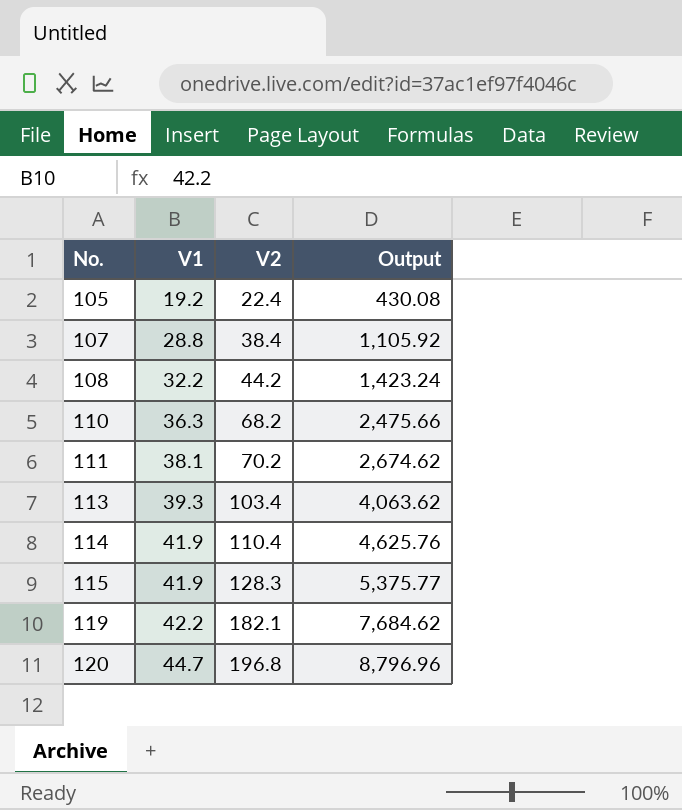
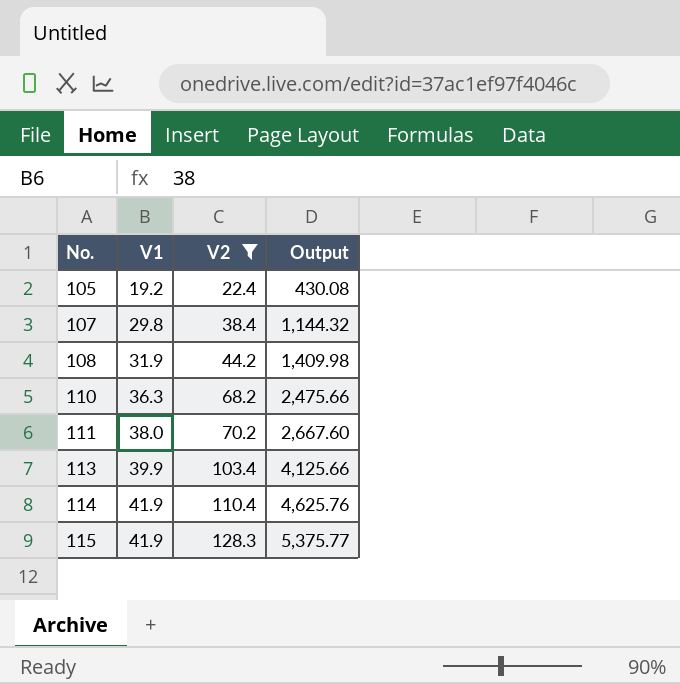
filter: none -> V2 <= 128.3
107 | V1: 28.8 -> 29.8
107 | Output: 1,105.92 -> 1,144.32
108 | V1: 32.2 -> 31.9
108 | Output: 1,423.24 -> 1,409.98
111 | V1: 38.1 -> 38.0
111 | Output: 2,674.62 -> 2,667.60
113 | V1: 39.3 -> 39.9
113 | Output: 4,063.62 -> 4,125.66

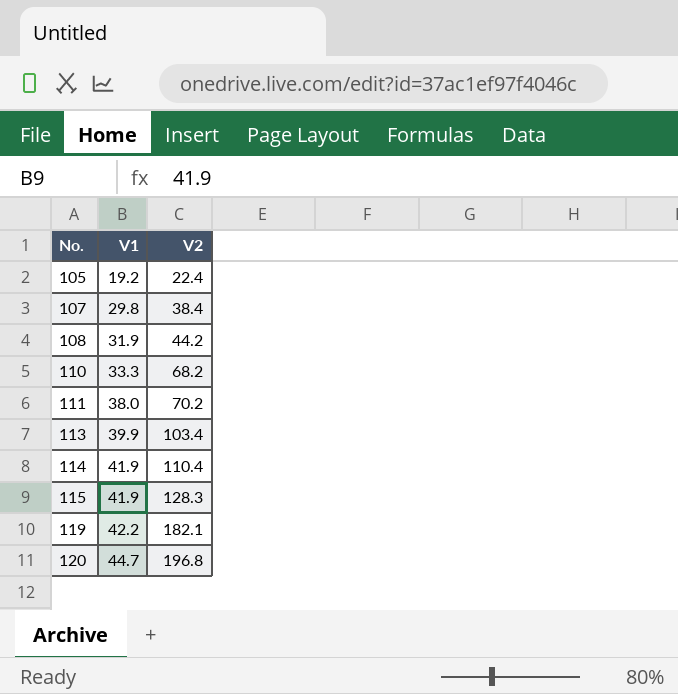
filter: V2 <= 128.3 -> none
column Output | formula: [V1] * [V2] -> none
110 | V1: 36.3 -> 33.3

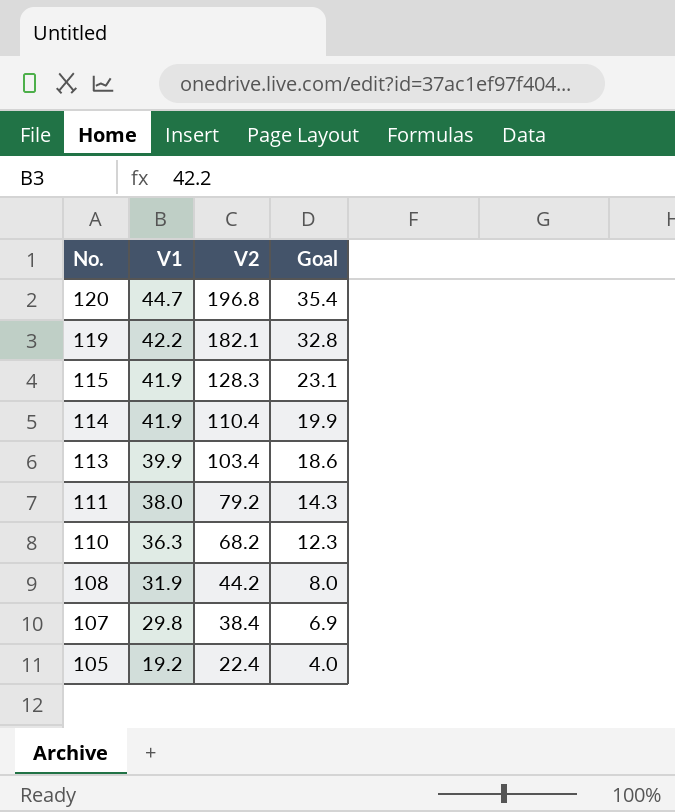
row order: No. ascending -> No. descending
column Goal | formula: none -> [V2] * 0.18
111 | V2: 70.2 -> 79.2
110 | V1: 33.3 -> 36.3

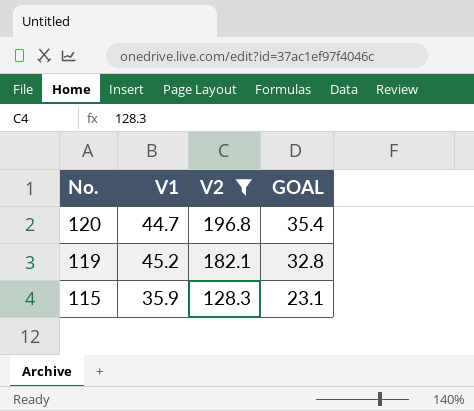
filter: none -> V2 >= 128.3
column name: Goal -> GOAL
119 | V1: 42.2 -> 45.2
115 | V1: 41.9 -> 35.9

